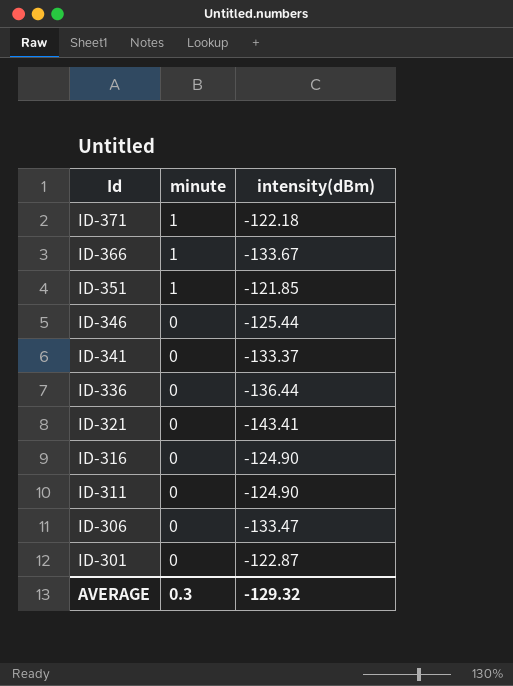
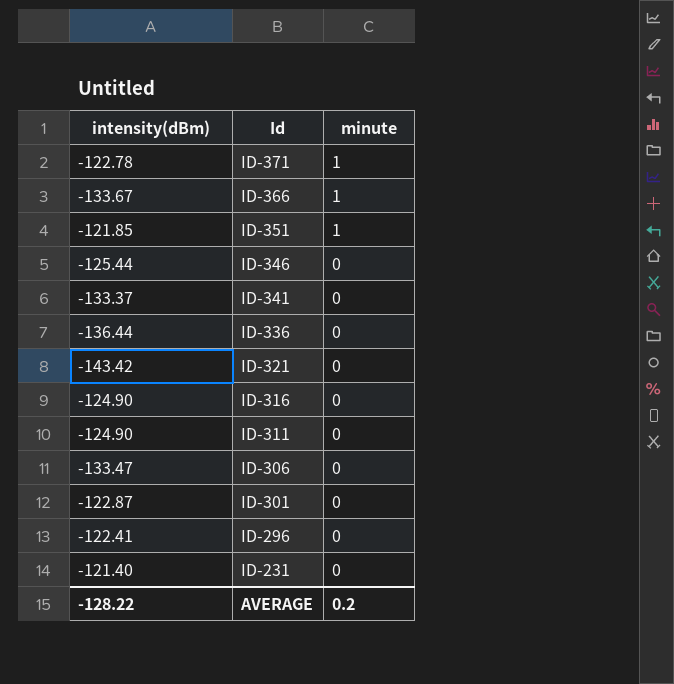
column intensity(dBm) | position: 3 -> 1
ID-371 | intensity(dBm): -122.18 -> -122.78
ID-321 | intensity(dBm): -143.41 -> -143.42
row ID-296: none -> -122.41 | 0
row ID-231: none -> -121.40 | 0
AVERAGE | intensity(dBm): -129.32 -> -128.22
AVERAGE | minute: 0.3 -> 0.2

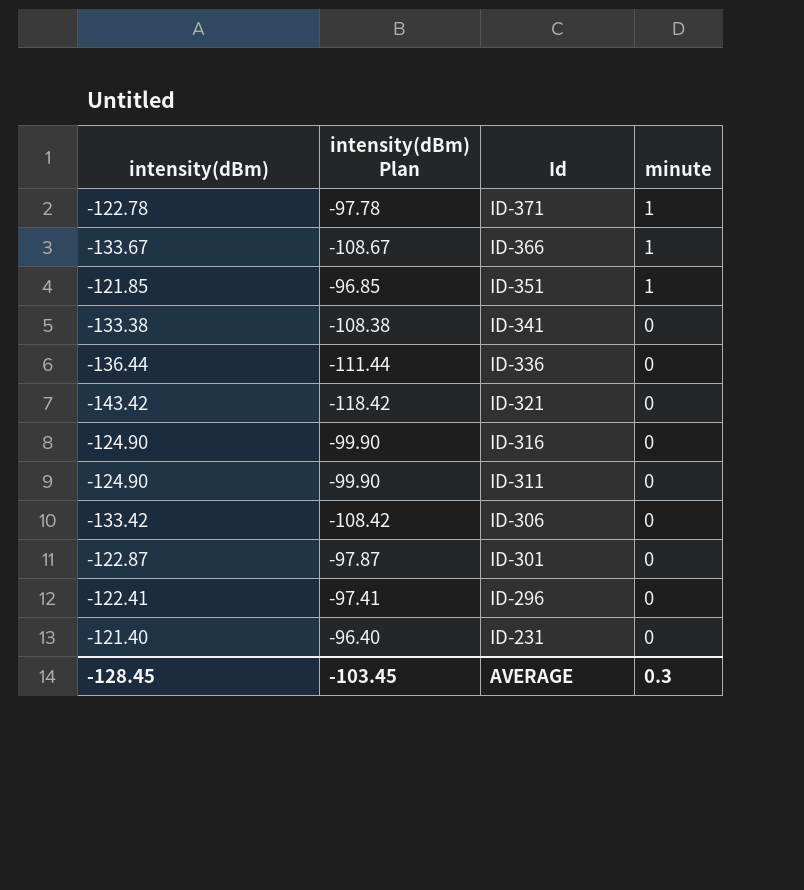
column intensity(dBm) Plan | formula: none -> [intensity(dBm)] + 25
row ID-346: -125.44 | 0 -> none
ID-341 | intensity(dBm): -133.37 -> -133.38
ID-306 | intensity(dBm): -133.47 -> -133.42
AVERAGE | intensity(dBm): -128.22 -> -128.45
AVERAGE | minute: 0.2 -> 0.3

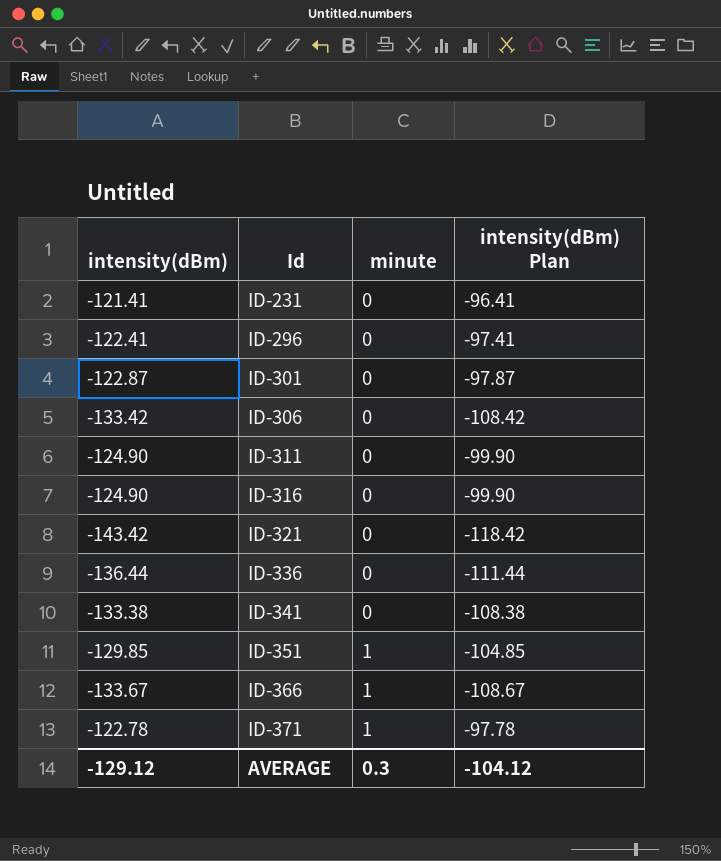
row order: Id descending -> Id ascending
column intensity(dBm) Plan | position: 2 -> 4
ID-231 | intensity(dBm): -121.40 -> -121.41
ID-231 | intensity(dBm) Plan: -96.40 -> -96.41
ID-351 | intensity(dBm): -121.85 -> -129.85
ID-351 | intensity(dBm) Plan: -96.85 -> -104.85
AVERAGE | intensity(dBm): -128.45 -> -129.12
AVERAGE | intensity(dBm) Plan: -103.45 -> -104.12

